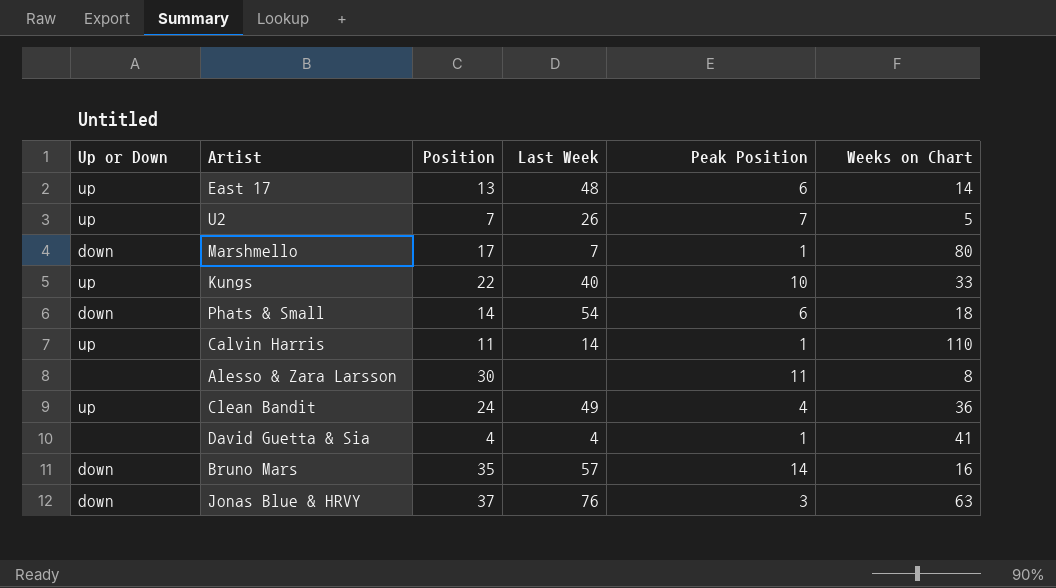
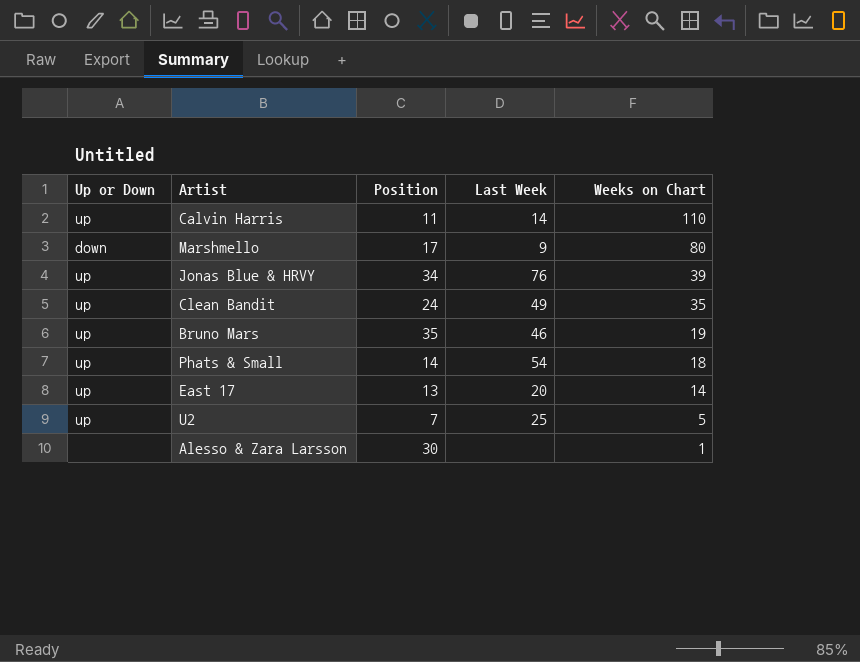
row order: none -> Weeks on Chart descending
column Peak Position | position: 5 -> none
row Kungs: up | 22 | 40 | 10 | 33 -> none
row David Guetta & Sia: none | 4 | 4 | 1 | 41 -> none
Marshmello | Last Week: 7 -> 9
Jonas Blue & HRVY | Up or Down: down -> up
Jonas Blue & HRVY | Position: 37 -> 34
Jonas Blue & HRVY | Weeks on Chart: 63 -> 39
Clean Bandit | Weeks on Chart: 36 -> 35
Bruno Mars | Up or Down: down -> up
Bruno Mars | Last Week: 57 -> 46
Bruno Mars | Weeks on Chart: 16 -> 19
Phats & Small | Up or Down: down -> up
East 17 | Last Week: 48 -> 20
U2 | Last Week: 26 -> 25
Alesso & Zara Larsson | Weeks on Chart: 8 -> 1

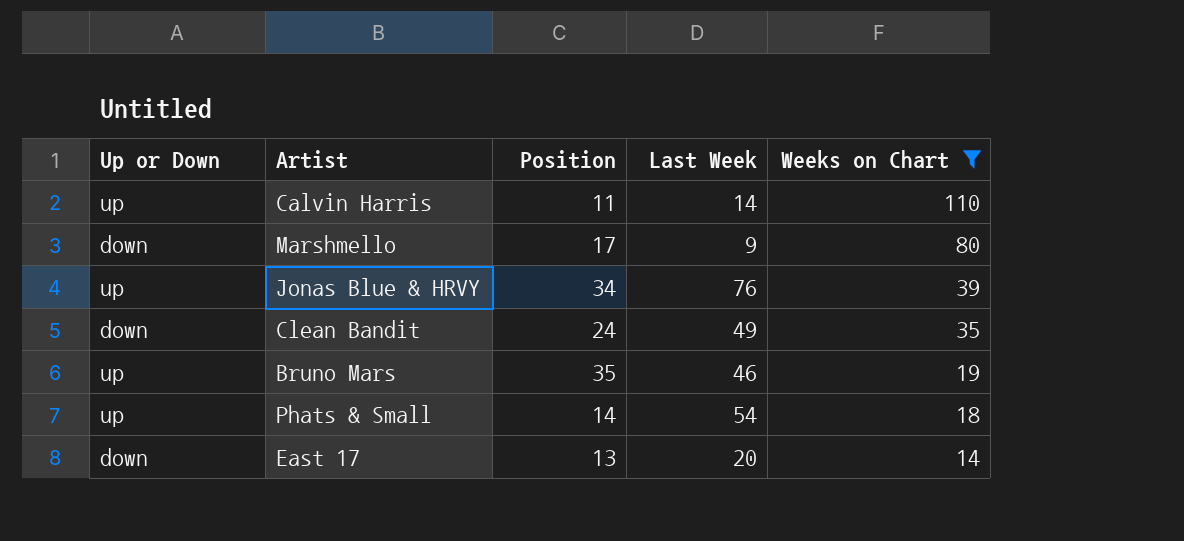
filter: none -> Weeks on Chart >= 14
Clean Bandit | Up or Down: up -> down
East 17 | Up or Down: up -> down

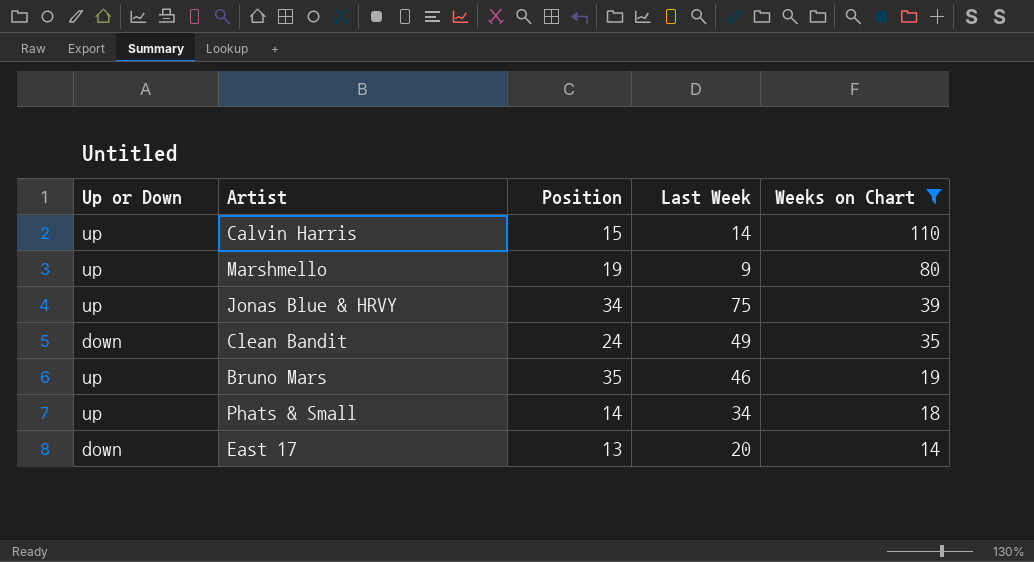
Calvin Harris | Position: 11 -> 15
Marshmello | Up or Down: down -> up
Marshmello | Position: 17 -> 19
Jonas Blue & HRVY | Last Week: 76 -> 75
Phats & Small | Last Week: 54 -> 34

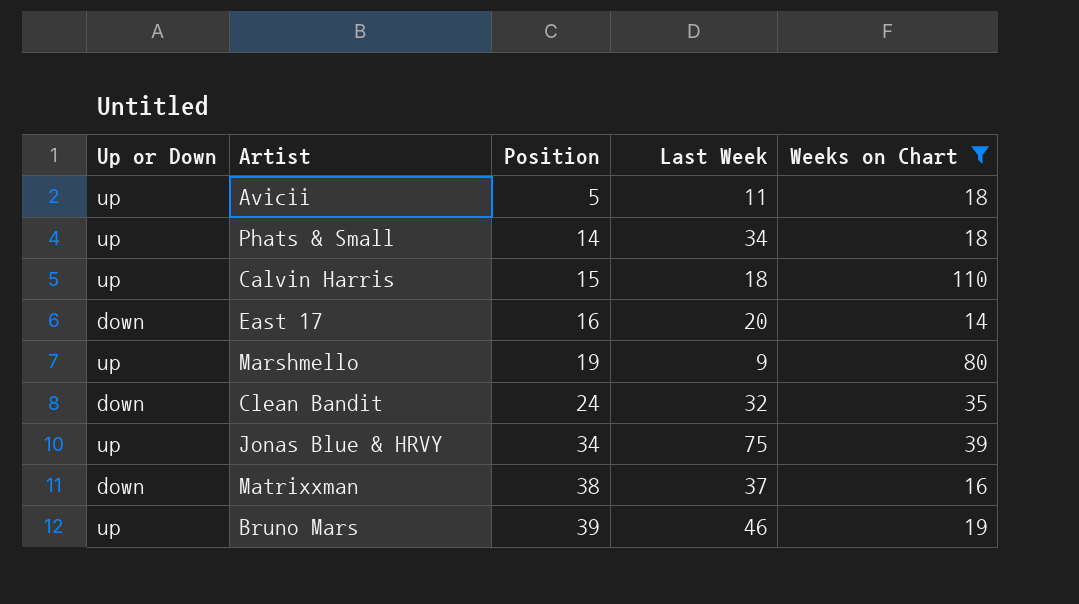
row order: Weeks on Chart descending -> Position ascending
row Avicii: none -> up | 5 | 11 | 18
Calvin Harris | Last Week: 14 -> 18
East 17 | Position: 13 -> 16
Clean Bandit | Last Week: 49 -> 32
row Matrixxman: none -> down | 38 | 37 | 16
Bruno Mars | Position: 35 -> 39

